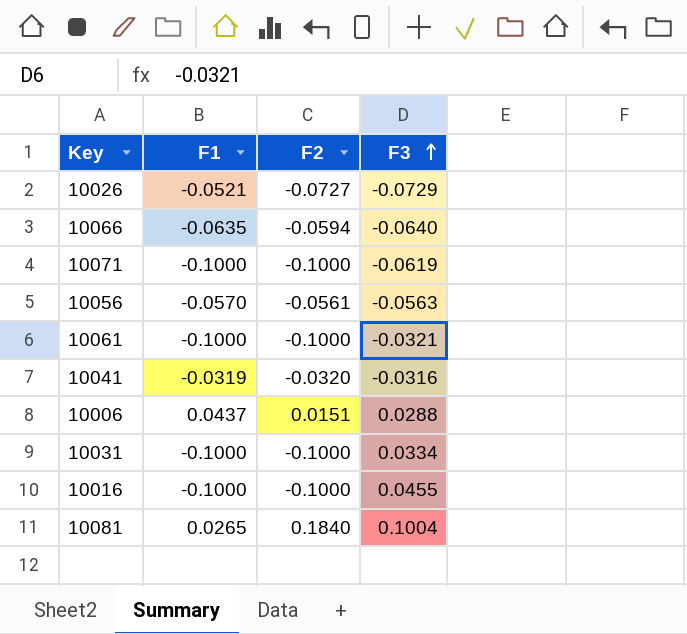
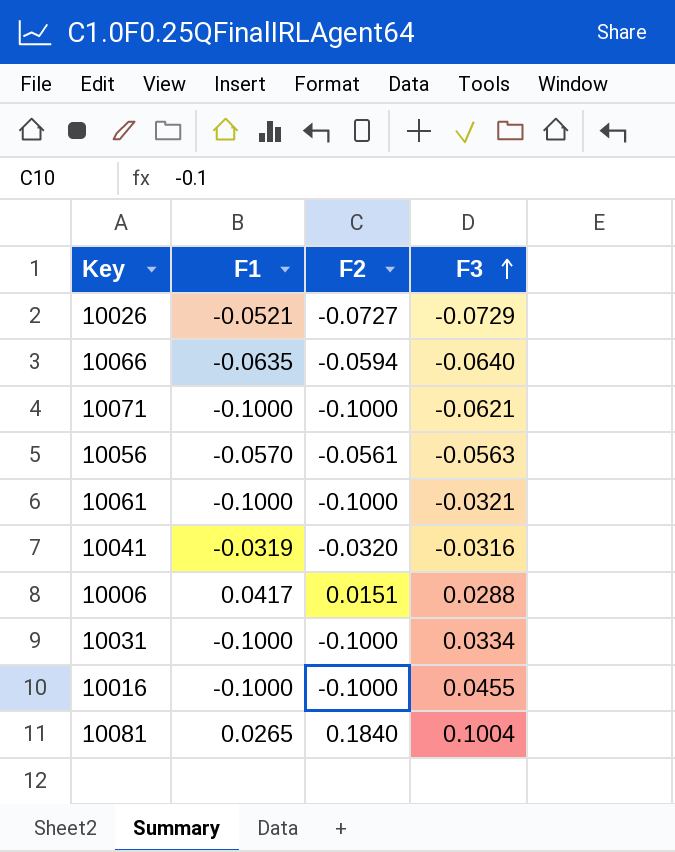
10071 | F3: -0.0619 -> -0.0621
10006 | F1: 0.0437 -> 0.0417

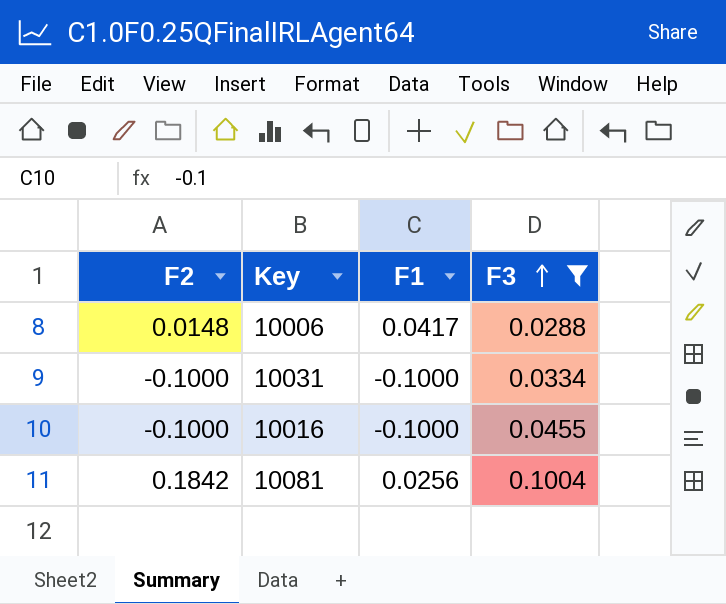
filter: none -> F3 >= 0.0288
column F2 | position: 3 -> 1
10006 | F2: 0.0151 -> 0.0148
10081 | F2: 0.1840 -> 0.1842
10081 | F1: 0.0265 -> 0.0256

